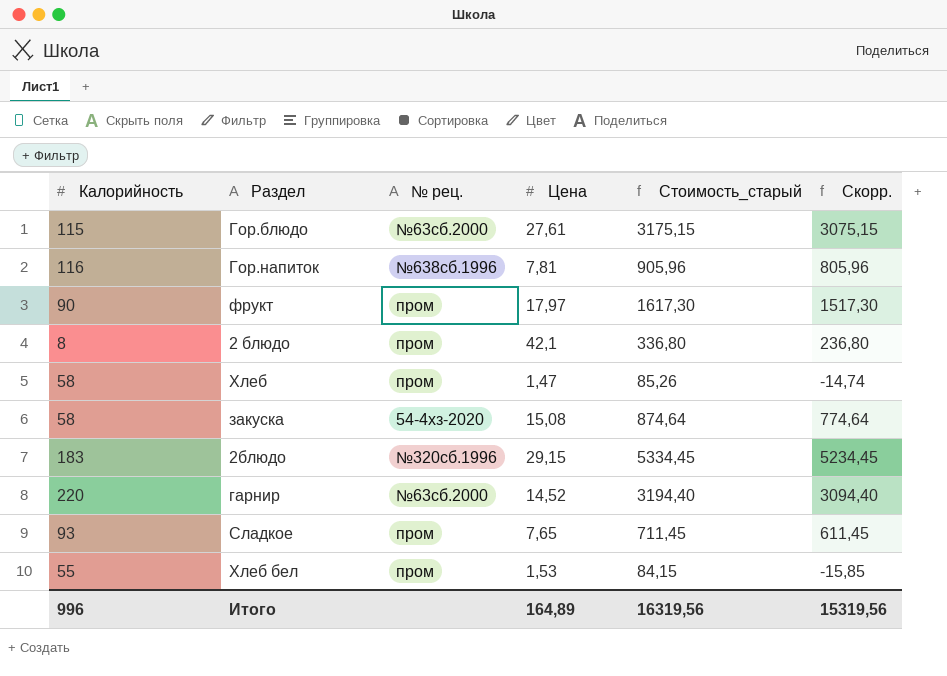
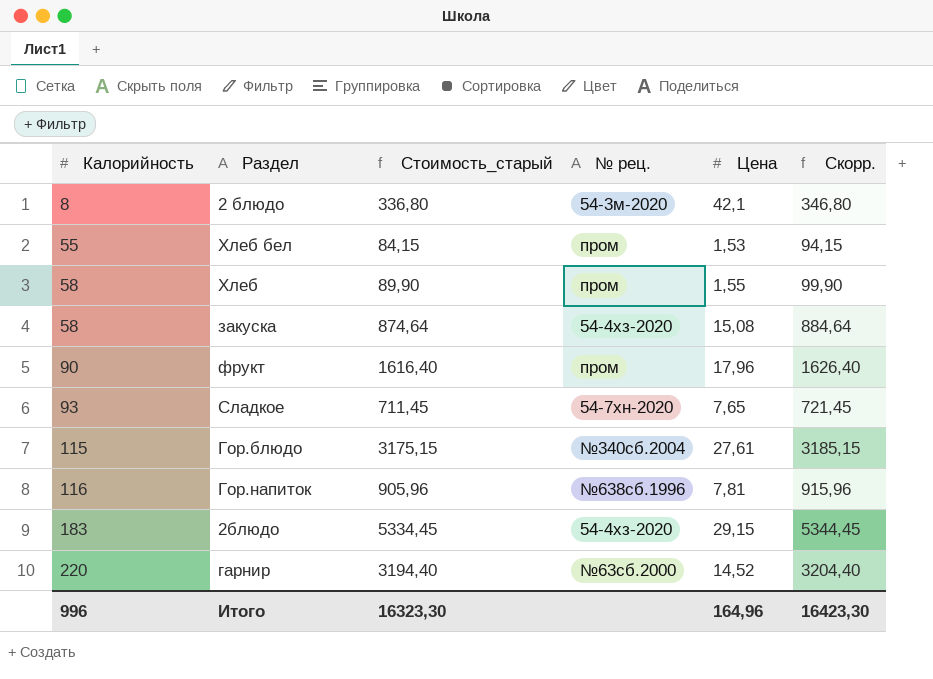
row order: none -> Калорийность ascending
column Стоимость_старый | position: 5 -> 3
column Скорр. | formula: [Стоимость_старый] - 100 -> [Стоимость_старый] + 10
2 блюдо | № рец.: пром -> 54-3м-2020
Хлеб | Стоимость_старый: 85,26 -> 89,90
Хлеб | Цена: 1,47 -> 1,55
фрукт | Стоимость_старый: 1617,30 -> 1616,40
фрукт | Цена: 17,97 -> 17,96
Сладкое | № рец.: пром -> 54-7хн-2020
Гор.блюдо | № рец.: №63сб.2000 -> №340сб.2004
2блюдо | № рец.: №320сб.1996 -> 54-4хз-2020
Итого | Стоимость_старый: 16319,56 -> 16323,30
Итого | Цена: 164,89 -> 164,96
Итого | Скорр.: 15319,56 -> 16423,30

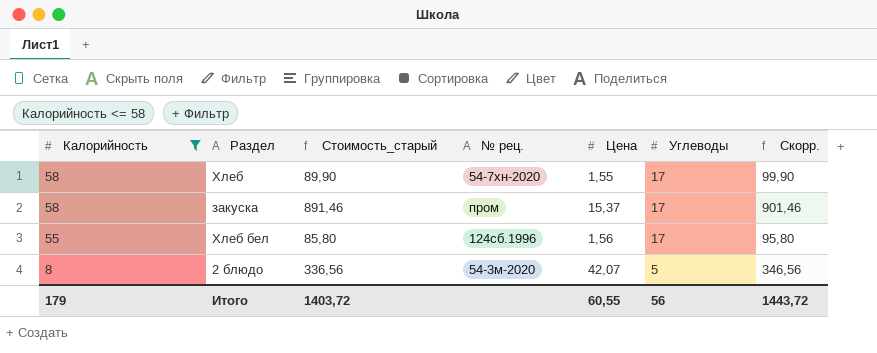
filter: none -> Калорийность <= 58
row order: Калорийность ascending -> Калорийность descending
column Углеводы | position: none -> 6
Хлеб | № рец.: пром -> 54-7хн-2020
закуска | Стоимость_старый: 874,64 -> 891,46
закуска | № рец.: 54-4хз-2020 -> пром
закуска | Цена: 15,08 -> 15,37
закуска | Скорр.: 884,64 -> 901,46
Хлеб бел | Стоимость_старый: 84,15 -> 85,80
Хлеб бел | № рец.: пром -> 124сб.1996
Хлеб бел | Цена: 1,53 -> 1,56
Хлеб бел | Скорр.: 94,15 -> 95,80
2 блюдо | Стоимость_старый: 336,80 -> 336,56
2 блюдо | Цена: 42,1 -> 42,07
2 блюдо | Скорр.: 346,80 -> 346,56
Итого | Калорийность: 996 -> 179
Итого | Стоимость_старый: 16323,30 -> 1403,72
Итого | Цена: 164,96 -> 60,55
Итого | Скорр.: 16423,30 -> 1443,72

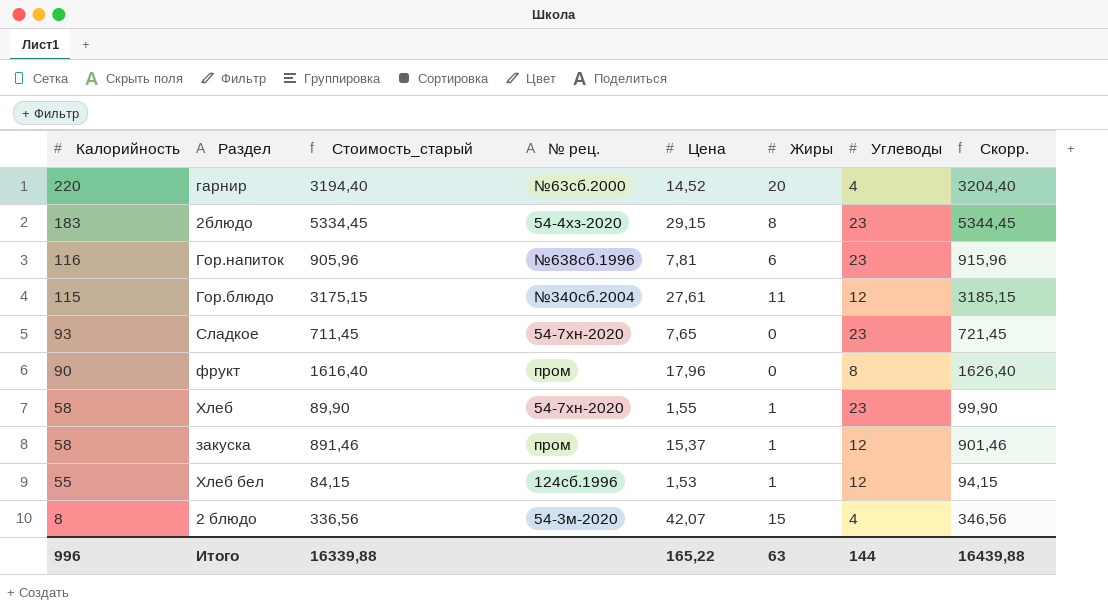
filter: Калорийность <= 58 -> none
column Жиры | position: none -> 6
Хлеб | Углеводы: 17 -> 23
закуска | Углеводы: 17 -> 12
Хлеб бел | Стоимость_старый: 85,80 -> 84,15
Хлеб бел | Цена: 1,56 -> 1,53
Хлеб бел | Углеводы: 17 -> 12
Хлеб бел | Скорр.: 95,80 -> 94,15
2 блюдо | Углеводы: 5 -> 4
Итого | Калорийность: 179 -> 996
Итого | Стоимость_старый: 1403,72 -> 16339,88
Итого | Цена: 60,55 -> 165,22
Итого | Углеводы: 56 -> 144
Итого | Скорр.: 1443,72 -> 16439,88

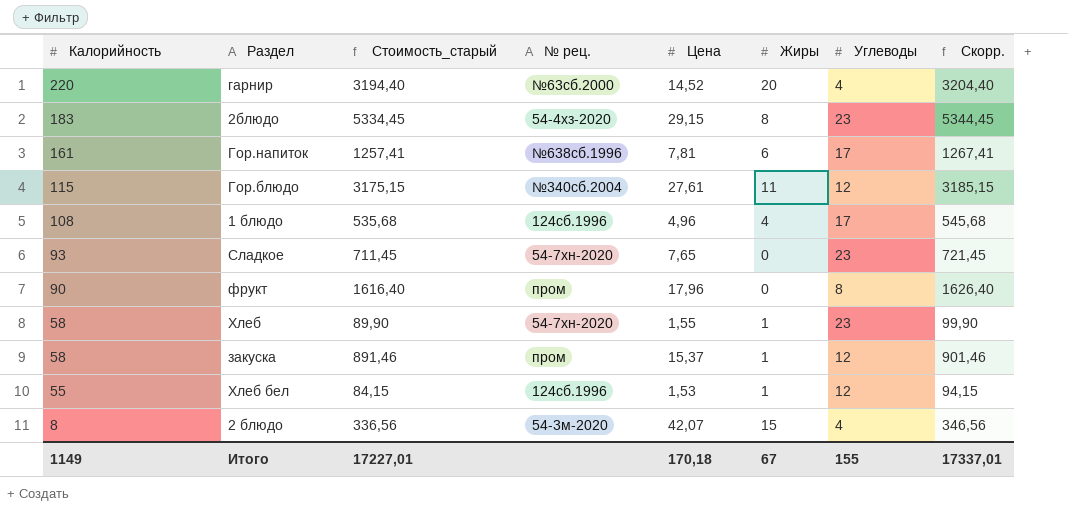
Гор.напиток | Калорийность: 116 -> 161
Гор.напиток | Стоимость_старый: 905,96 -> 1257,41
Гор.напиток | Углеводы: 23 -> 17
Гор.напиток | Скорр.: 915,96 -> 1267,41
row 1 блюдо: none -> 108 | 535,68 | 124сб.1996 | 4,96 | 4 | 17 | 545,68
Итого | Калорийность: 996 -> 1149
Итого | Стоимость_старый: 16339,88 -> 17227,01
Итого | Цена: 165,22 -> 170,18
Итого | Жиры: 63 -> 67
Итого | Углеводы: 144 -> 155
Итого | Скорр.: 16439,88 -> 17337,01

